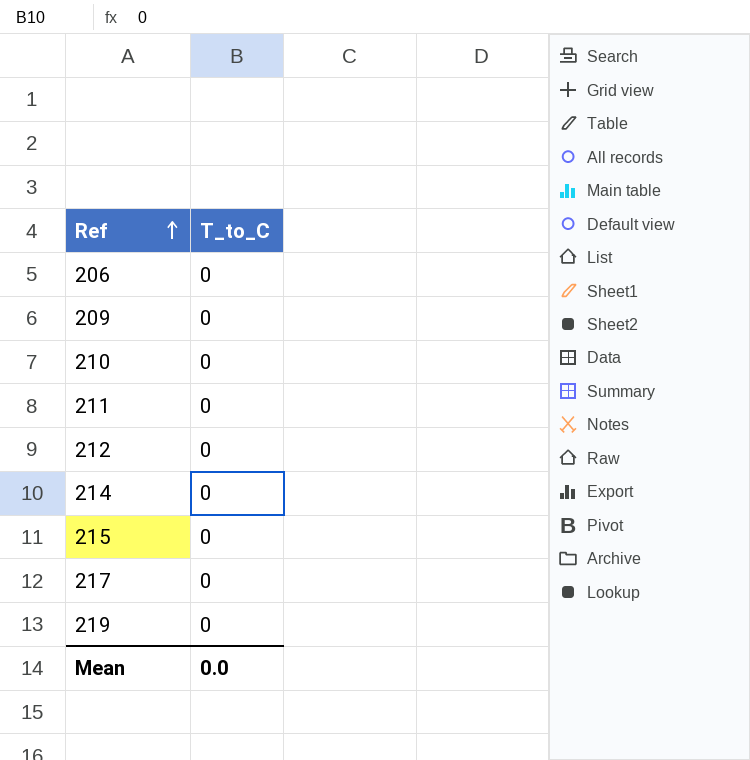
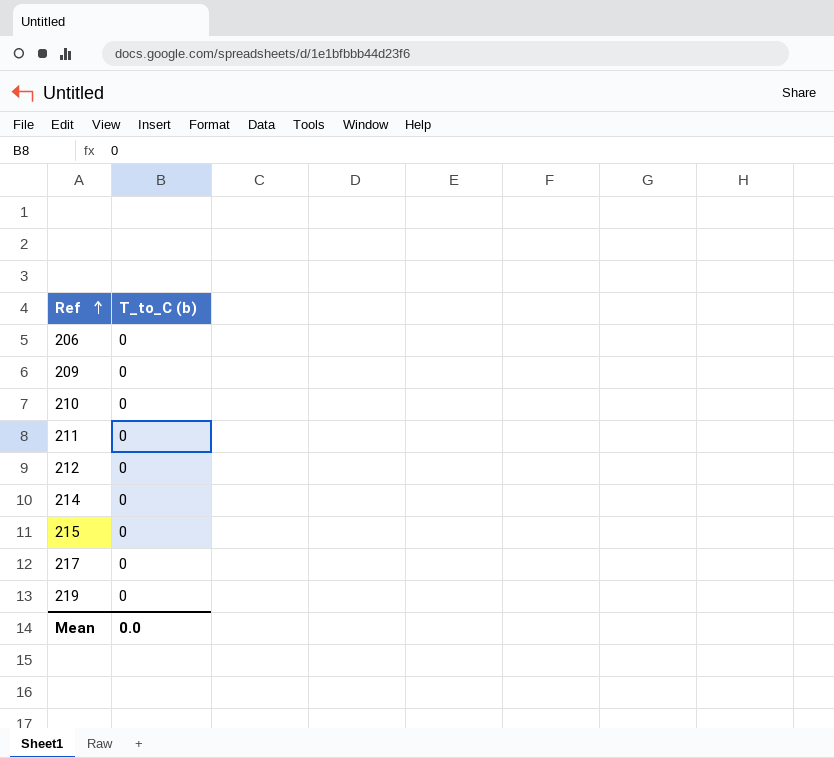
column name: T_to_C -> T_to_C (b)

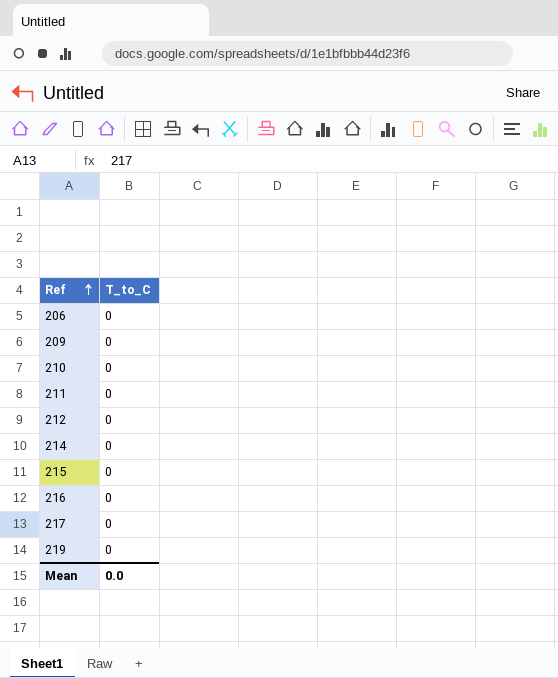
column name: T_to_C (b) -> T_to_C
row 216: none -> 0

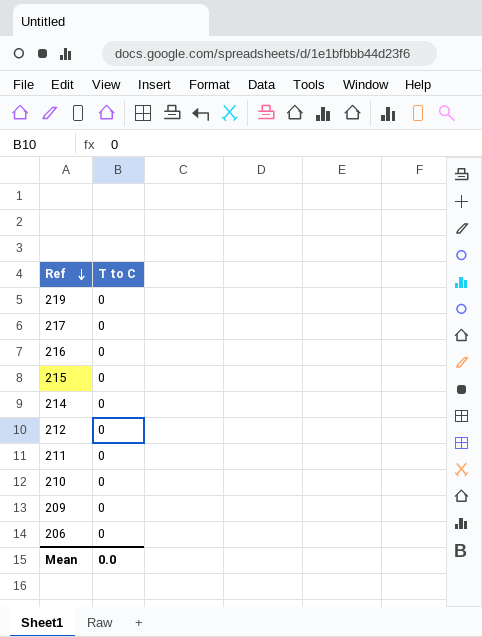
row order: Ref ascending -> Ref descending
column name: T_to_C -> T to C

